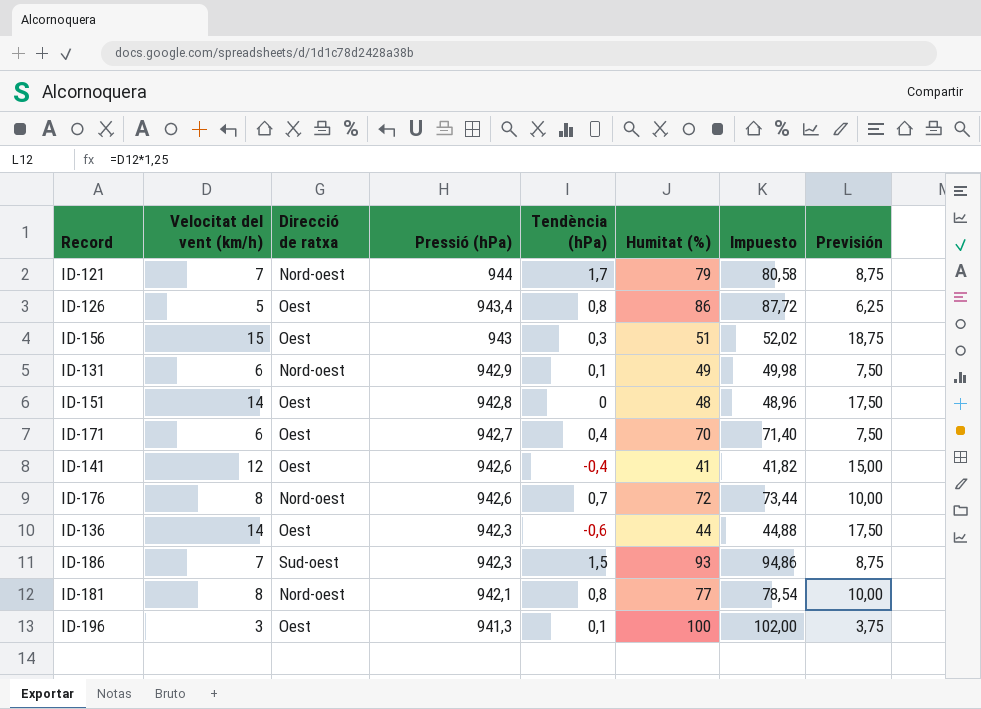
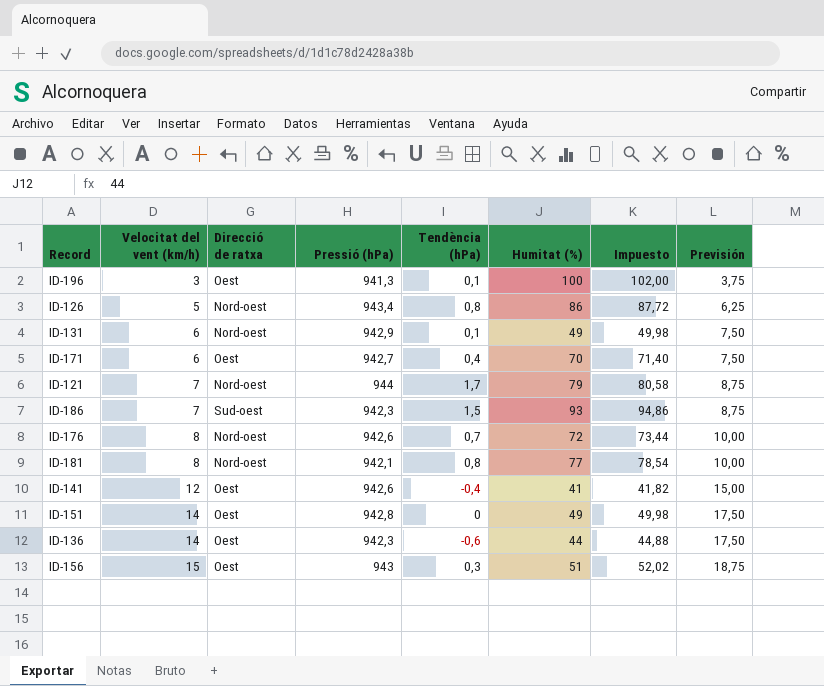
row order: Pressió (hPa) descending -> Velocitat del vent (km/h) ascending
ID-126 | Direcció de ratxa: Oest -> Nord-oest
ID-151 | Humitat (%): 48 -> 49
ID-151 | Impuesto: 48,96 -> 49,98

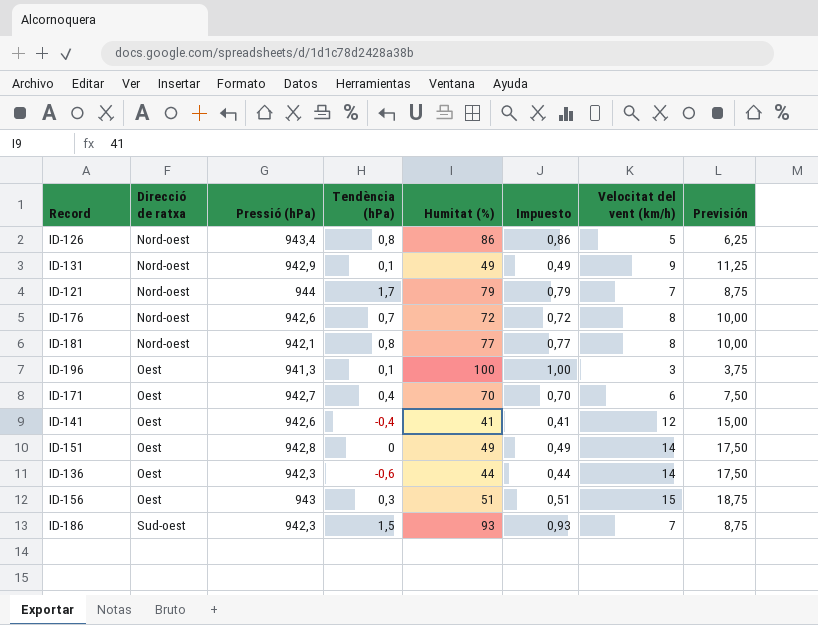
row order: Velocitat del vent (km/h) ascending -> Direcció de ratxa ascending
column Impuesto | formula: [Humitat (%)] * 1,02 -> [Humitat (%)] * 0,01
column Velocitat del vent (km/h) | position: 2 -> 7
ID-131 | Velocitat del vent (km/h): 6 -> 9
ID-131 | Previsión: 7,50 -> 11,25

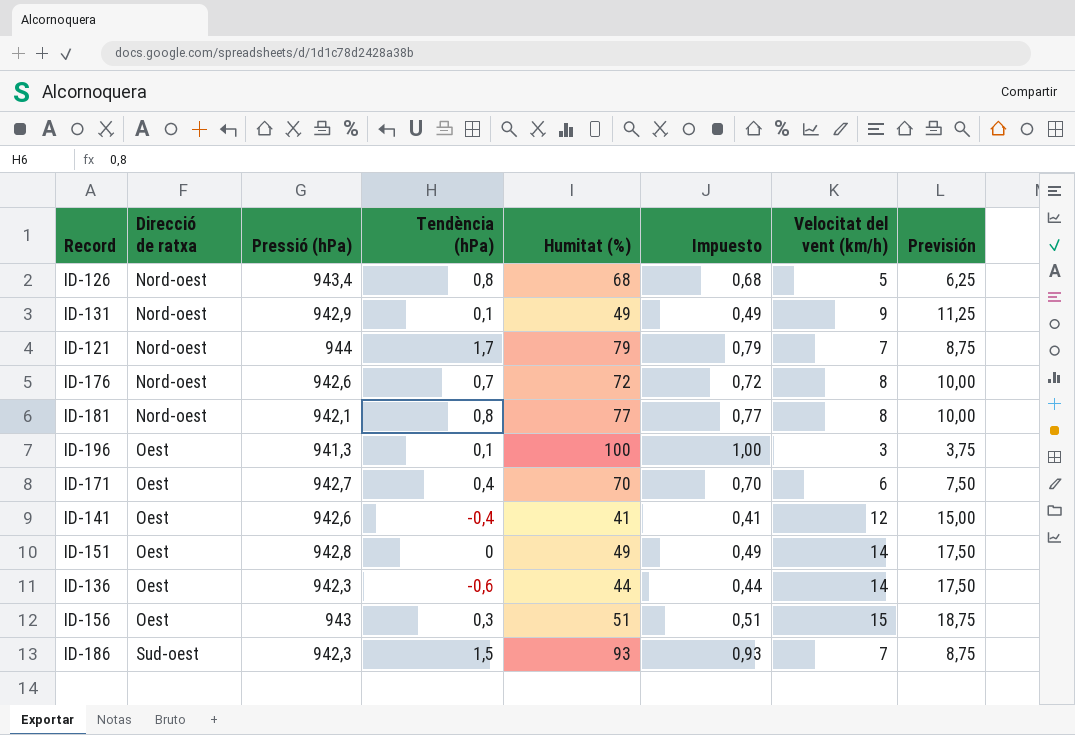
ID-126 | Humitat (%): 86 -> 68
ID-126 | Impuesto: 0,86 -> 0,68

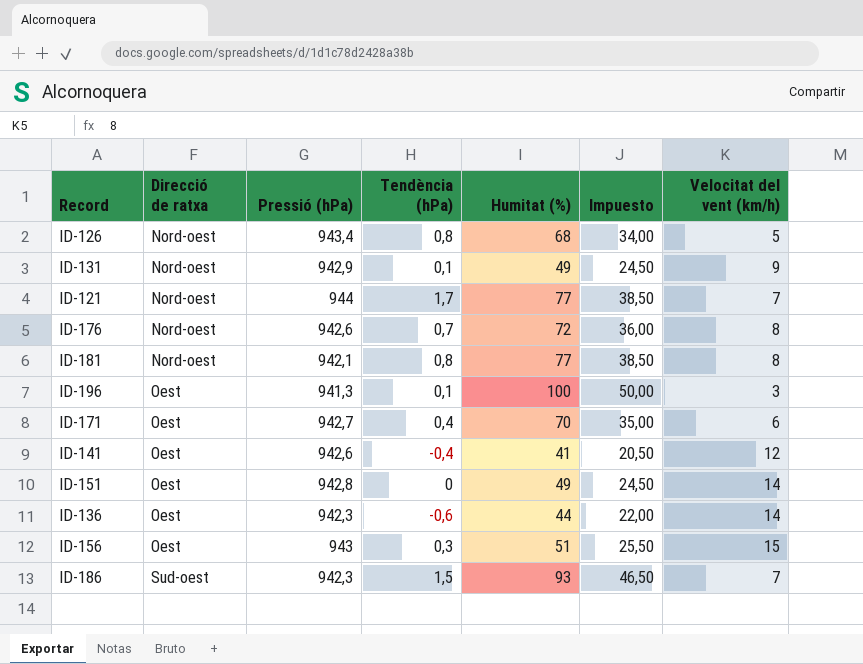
column Previsión | formula: [Velocitat del vent (km/h)] * 1,25 -> none
column Impuesto | formula: [Humitat (%)] * 0,01 -> [Humitat (%)] * 0,5
ID-121 | Humitat (%): 79 -> 77

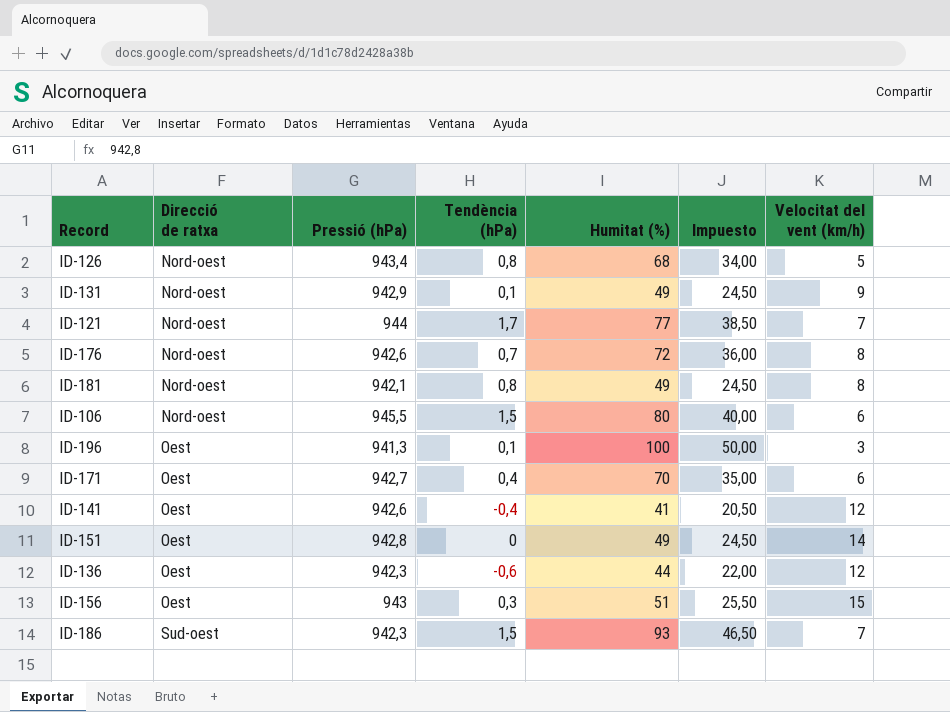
ID-181 | Humitat (%): 77 -> 49
ID-181 | Impuesto: 38,50 -> 24,50
row ID-106: none -> Nord-oest | 945,5 | 1,5 | 80 | 40,00 | 6
ID-136 | Velocitat del vent (km/h): 14 -> 12

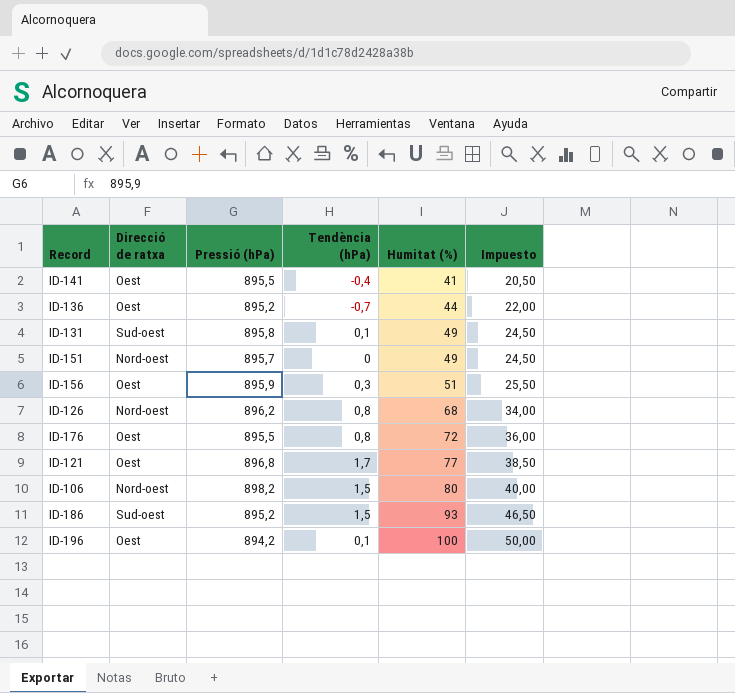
row order: Direcció de ratxa ascending -> Humitat (%) ascending
column Velocitat del vent (km/h) | position: 7 -> none
row ID-181: Nord-oest | 942,1 | 0,8 | 49 | 24,50 | 8 -> none
row ID-171: Oest | 942,7 | 0,4 | 70 | 35,00 | 6 -> none
ID-141 | Pressió (hPa): 942,6 -> 895,5
ID-136 | Pressió (hPa): 942,3 -> 895,2
ID-136 | Tendència (hPa): -0,6 -> -0,7
ID-131 | Direcció de ratxa: Nord-oest -> Sud-oest
ID-131 | Pressió (hPa): 942,9 -> 895,8
ID-151 | Direcció de ratxa: Oest -> Nord-oest
ID-151 | Pressió (hPa): 942,8 -> 895,7
ID-156 | Pressió (hPa): 943 -> 895,9
ID-126 | Pressió (hPa): 943,4 -> 896,2
ID-176 | Direcció de ratxa: Nord-oest -> Oest
ID-176 | Pressió (hPa): 942,6 -> 895,5
ID-176 | Tendència (hPa): 0,7 -> 0,8
ID-121 | Direcció de ratxa: Nord-oest -> Oest
ID-121 | Pressió (hPa): 944 -> 896,8
ID-106 | Pressió (hPa): 945,5 -> 898,2
ID-186 | Pressió (hPa): 942,3 -> 895,2
ID-196 | Pressió (hPa): 941,3 -> 894,2

